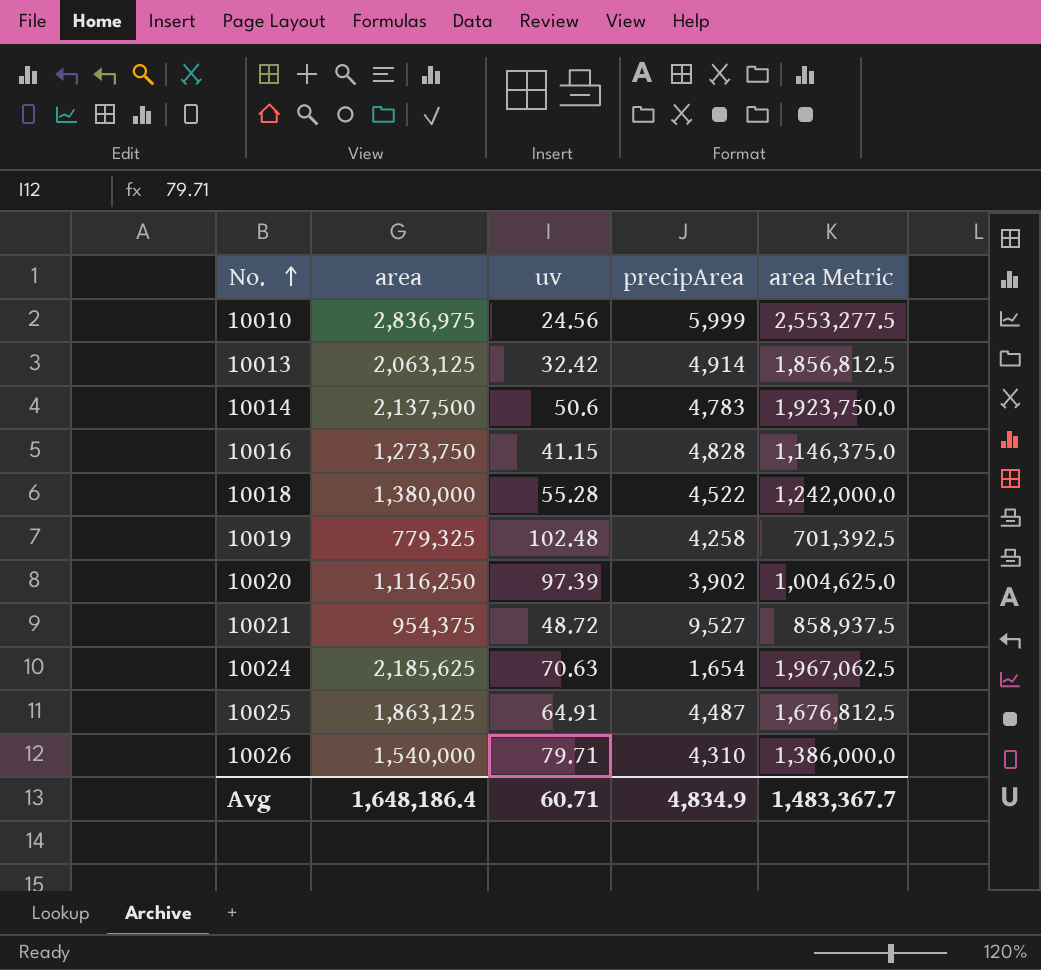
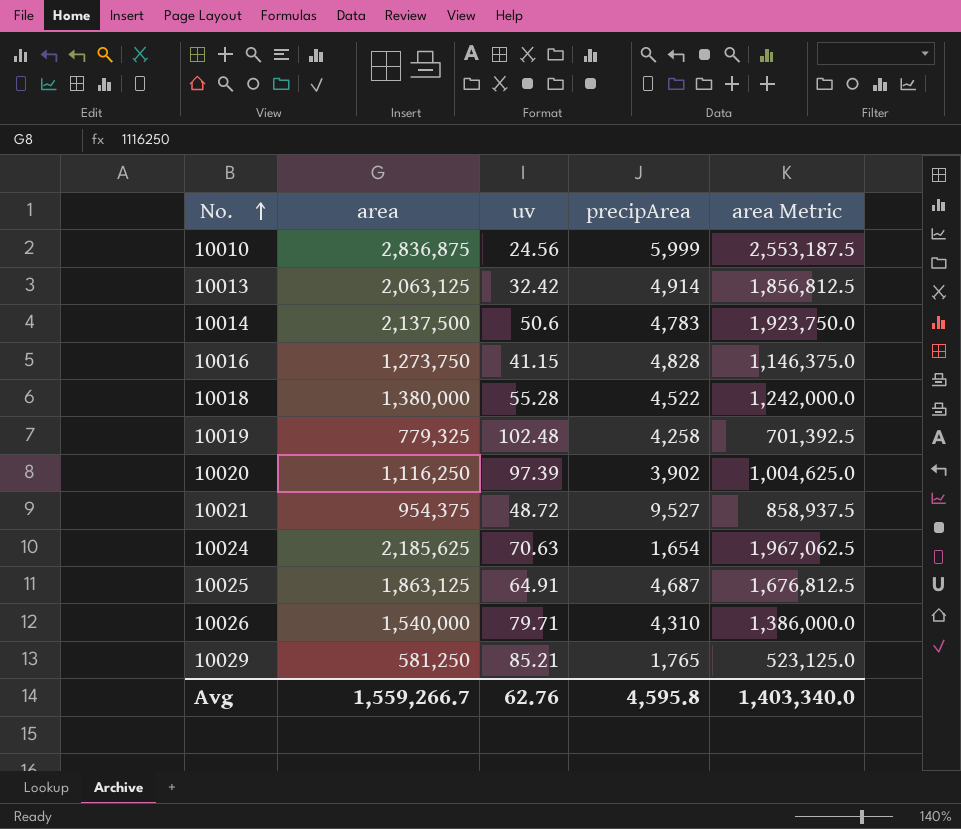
10010 | area: 2,836,975 -> 2,836,875
10010 | area Metric: 2,553,277.5 -> 2,553,187.5
10025 | precipArea: 4,487 -> 4,687
row 10029: none -> 581,250 | 85.21 | 1,765 | 523,125.0
Avg | area: 1,648,186.4 -> 1,559,266.7
Avg | uv: 60.71 -> 62.76
Avg | precipArea: 4,834.9 -> 4,595.8
Avg | area Metric: 1,483,367.7 -> 1,403,340.0

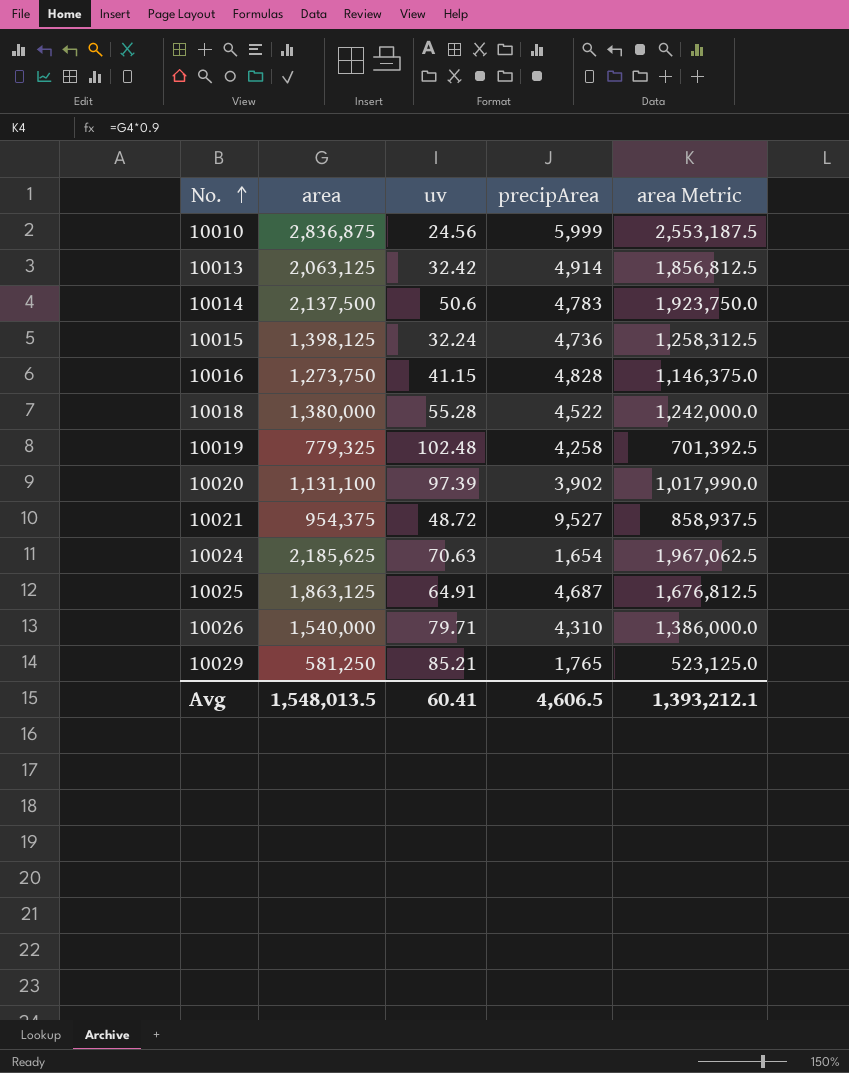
row 10015: none -> 1,398,125 | 32.24 | 4,736 | 1,258,312.5
10020 | area: 1,116,250 -> 1,131,100
10020 | area Metric: 1,004,625.0 -> 1,017,990.0
Avg | area: 1,559,266.7 -> 1,548,013.5
Avg | uv: 62.76 -> 60.41
Avg | precipArea: 4,595.8 -> 4,606.5
Avg | area Metric: 1,403,340.0 -> 1,393,212.1

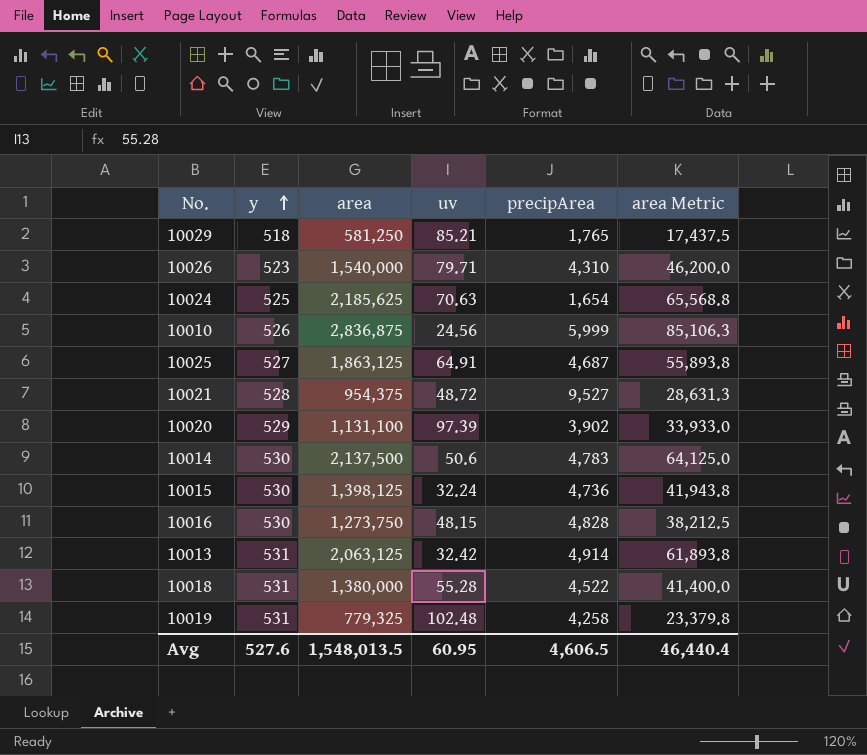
row order: No. ascending -> y ascending
column y | position: none -> 2
column area Metric | formula: [area] * 0.9 -> [area] * 0.03
10016 | uv: 41.15 -> 48.15
Avg | uv: 60.41 -> 60.95
Avg | area Metric: 1,393,212.1 -> 46,440.4

